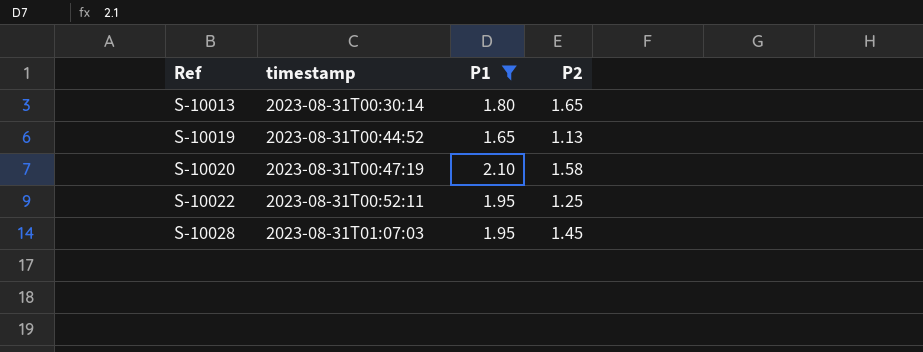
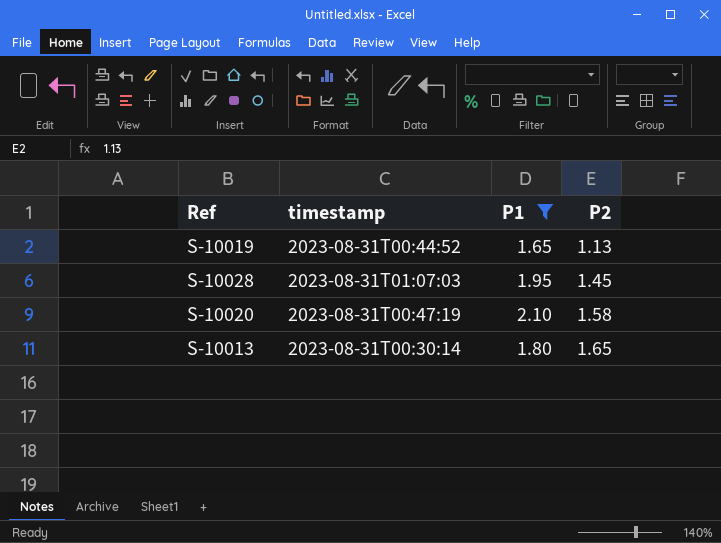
row order: Ref ascending -> P2 ascending
row S-10022: 2023-08-31T00:52:11 | 1.95 | 1.25 -> none

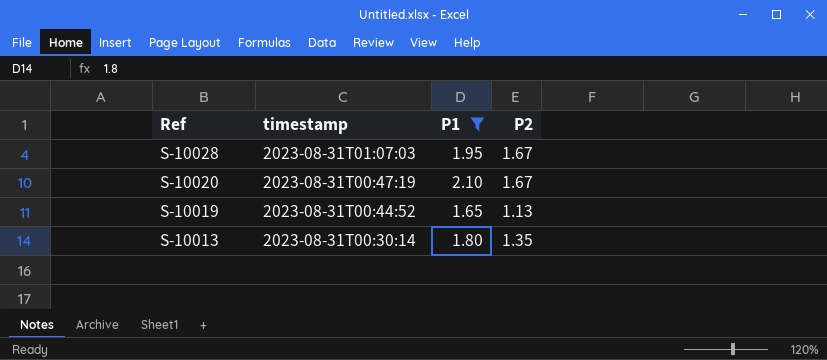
row order: P2 ascending -> Ref descending
S-10028 | P2: 1.45 -> 1.67
S-10020 | P2: 1.58 -> 1.67
S-10013 | P2: 1.65 -> 1.35

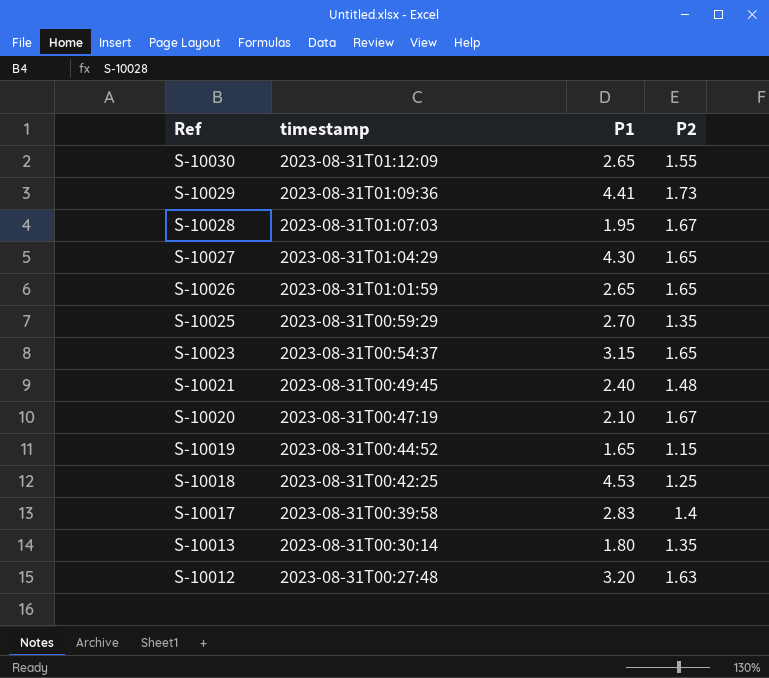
filter: P1 <= 2.10 -> none
S-10019 | P2: 1.13 -> 1.15

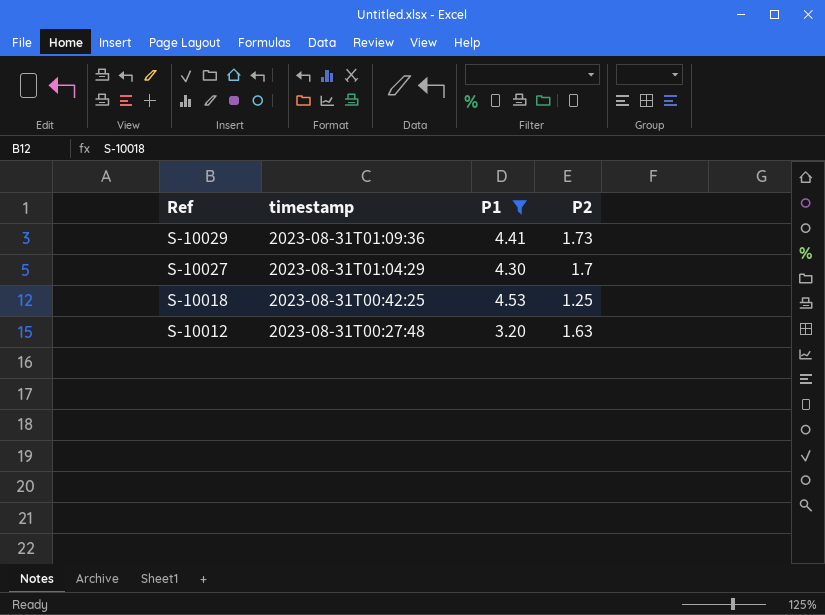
filter: none -> P1 >= 3.20
S-10027 | P2: 1.65 -> 1.7

